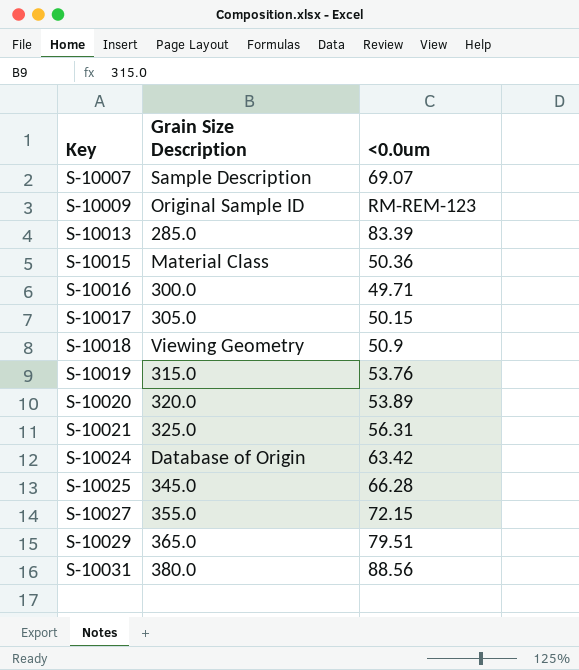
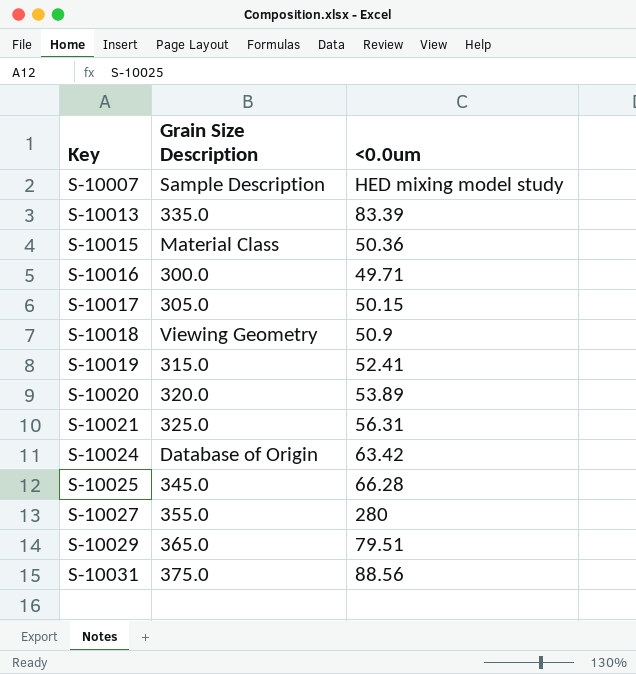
row S-10009: Original Sample ID | RM-REM-123 -> none
S-10007 | <0.0um: 69.07 -> HED mixing model study
S-10013 | Grain Size Description: 285.0 -> 335.0
S-10019 | <0.0um: 53.76 -> 52.41
S-10027 | <0.0um: 72.15 -> 280
S-10031 | Grain Size Description: 380.0 -> 375.0

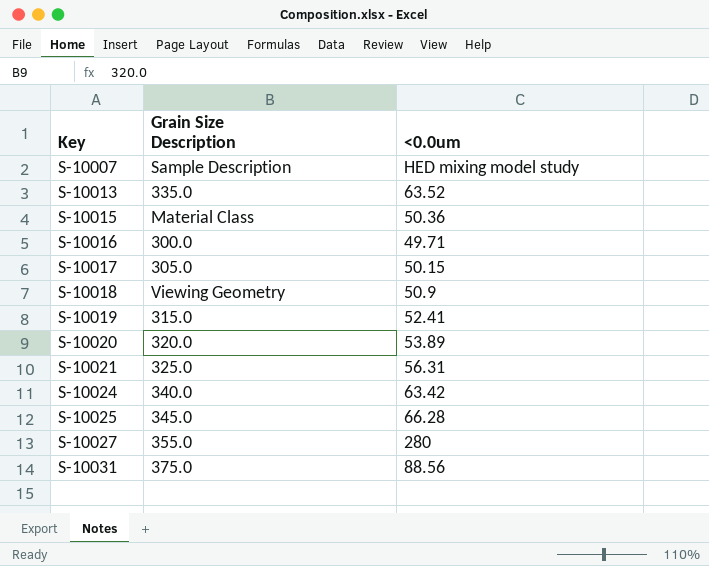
row S-10029: 365.0 | 79.51 -> none
S-10013 | <0.0um: 83.39 -> 63.52
S-10024 | Grain Size Description: Database of Origin -> 340.0

